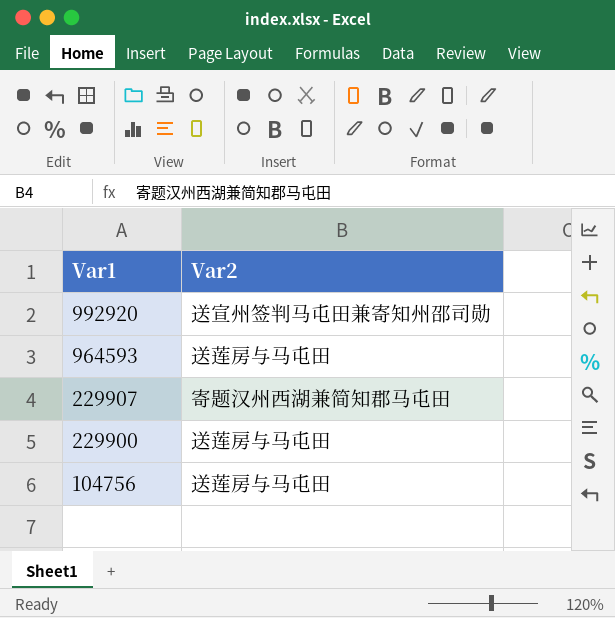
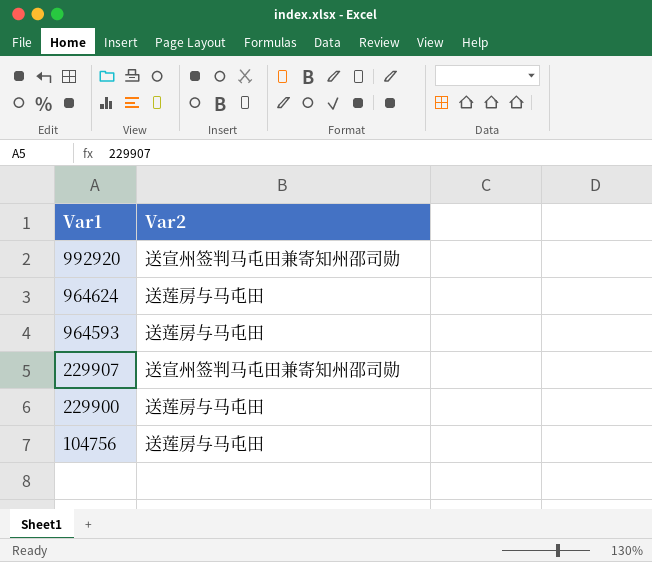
row 964624: none -> 送莲房与马屯田
229907 | Var2: 寄题汉州西湖兼简知郡马屯田 -> 送宣州签判马屯田兼寄知州邵司勋

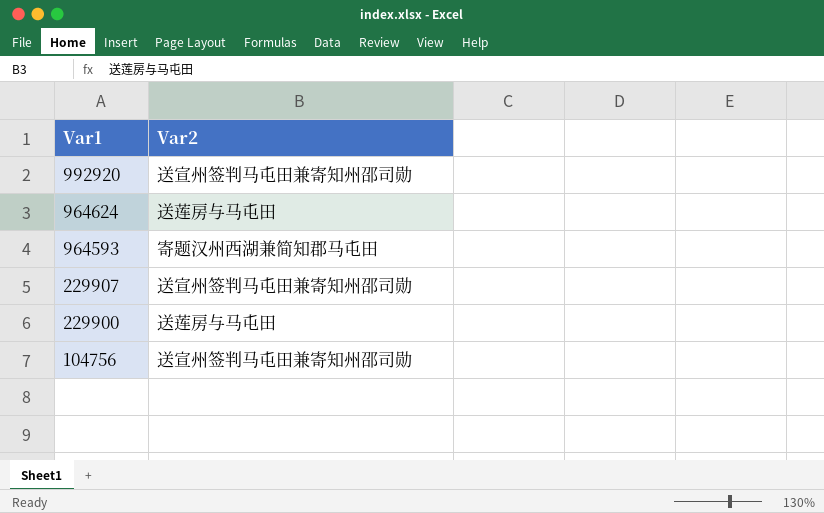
964593 | Var2: 送莲房与马屯田 -> 寄题汉州西湖兼简知郡马屯田
104756 | Var2: 送莲房与马屯田 -> 送宣州签判马屯田兼寄知州邵司勋

